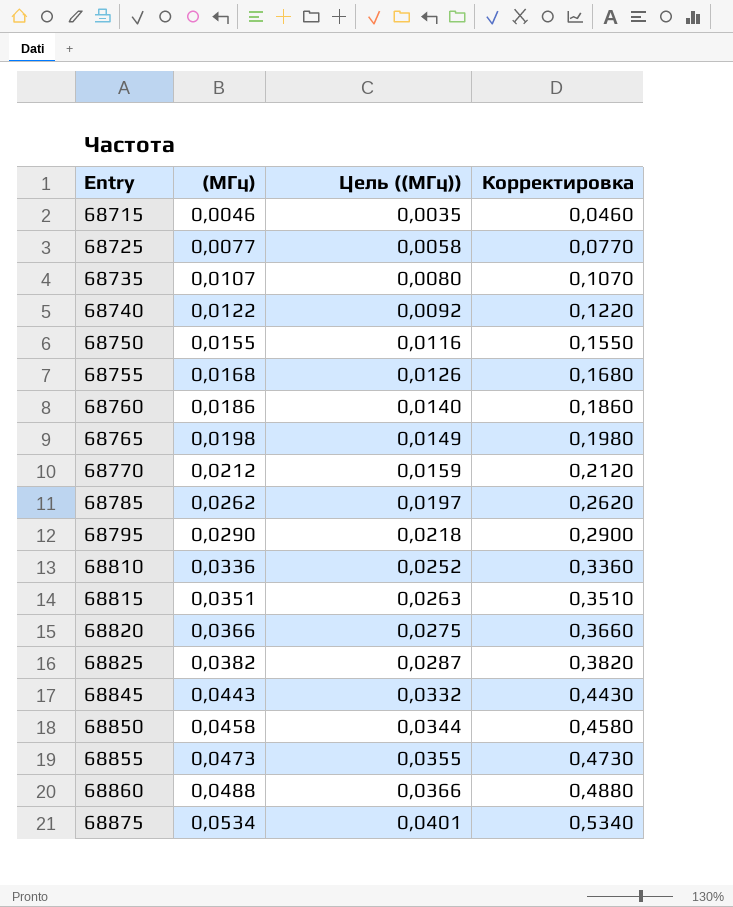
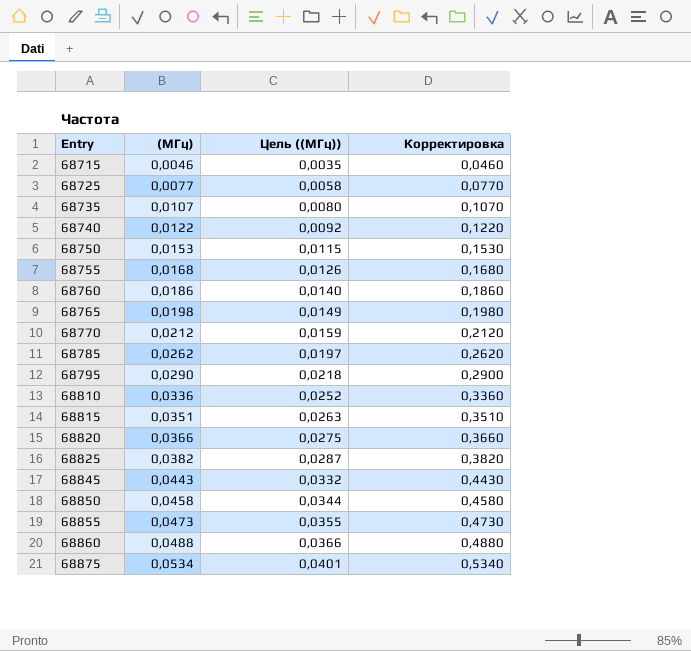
68750 | (MГц): 0,0155 -> 0,0153
68750 | Цель ((MГц)): 0,0116 -> 0,0115
68750 | Корректировка: 0,1550 -> 0,1530

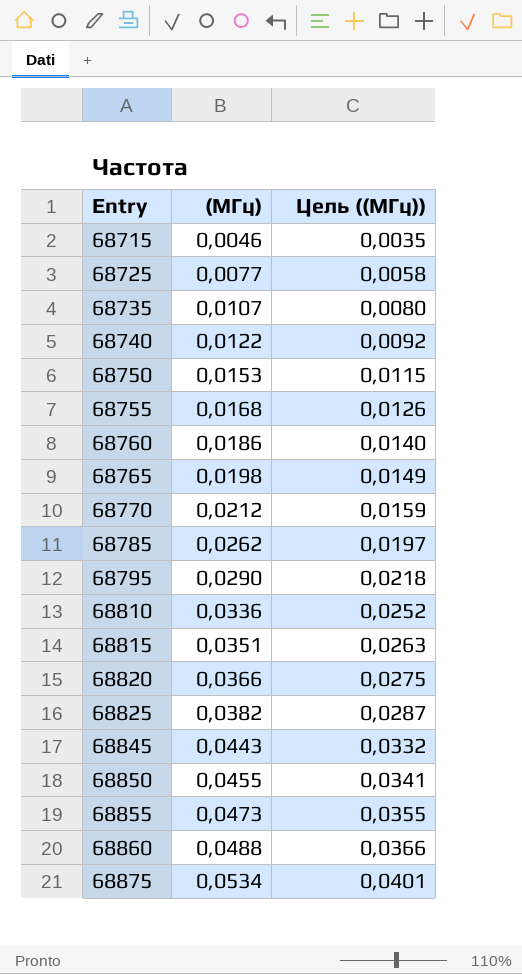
column Корректировка | formula: [(MГц)] * 10 -> none
68850 | (MГц): 0,0458 -> 0,0455
68850 | Цель ((MГц)): 0,0344 -> 0,0341

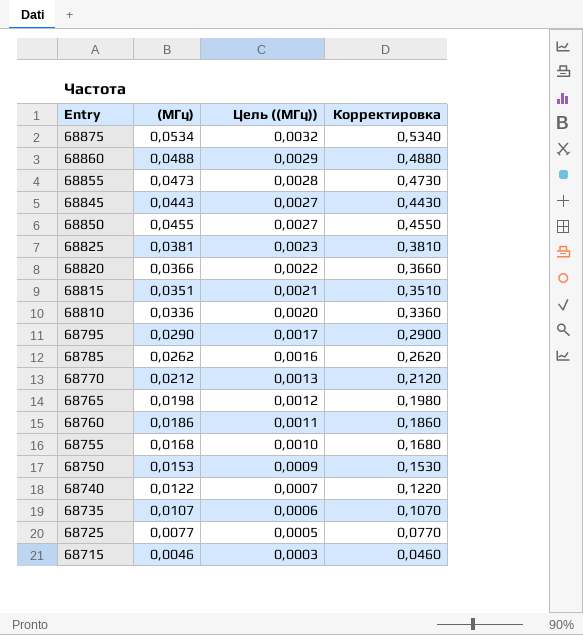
row order: Entry ascending -> Цель ((MГц)) descending
column Цель ((MГц)) | formula: [(MГц)] * 0,75 -> [(MГц)] * 0,06
column Корректировка | formula: none -> [(MГц)] * 10
68825 | (MГц): 0,0382 -> 0,0381

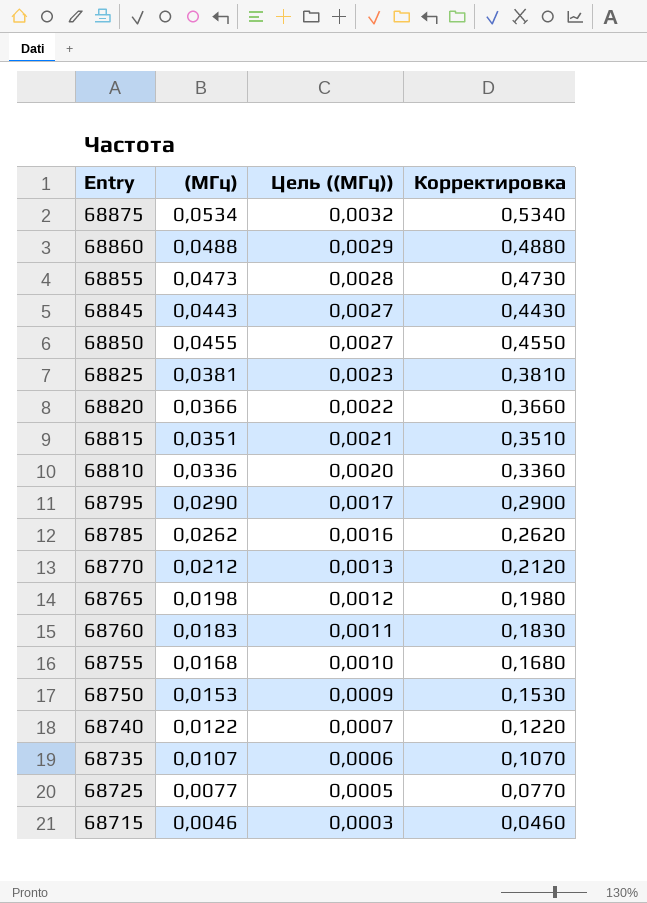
68760 | (MГц): 0,0186 -> 0,0183
68760 | Корректировка: 0,1860 -> 0,1830

